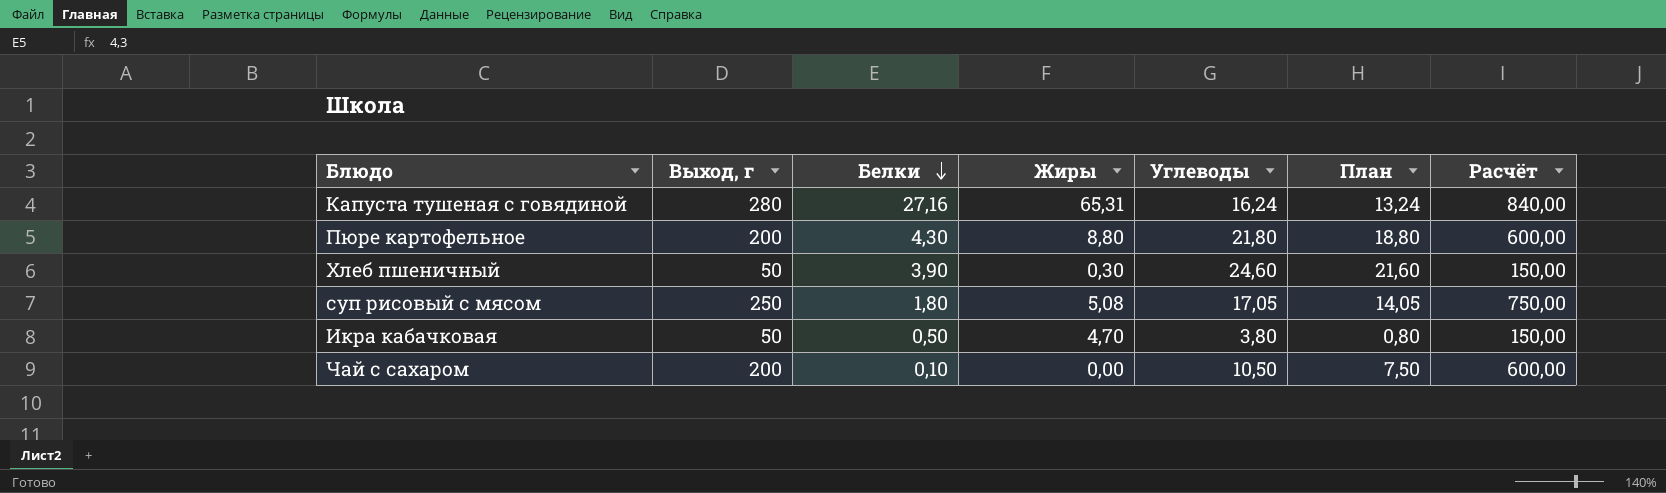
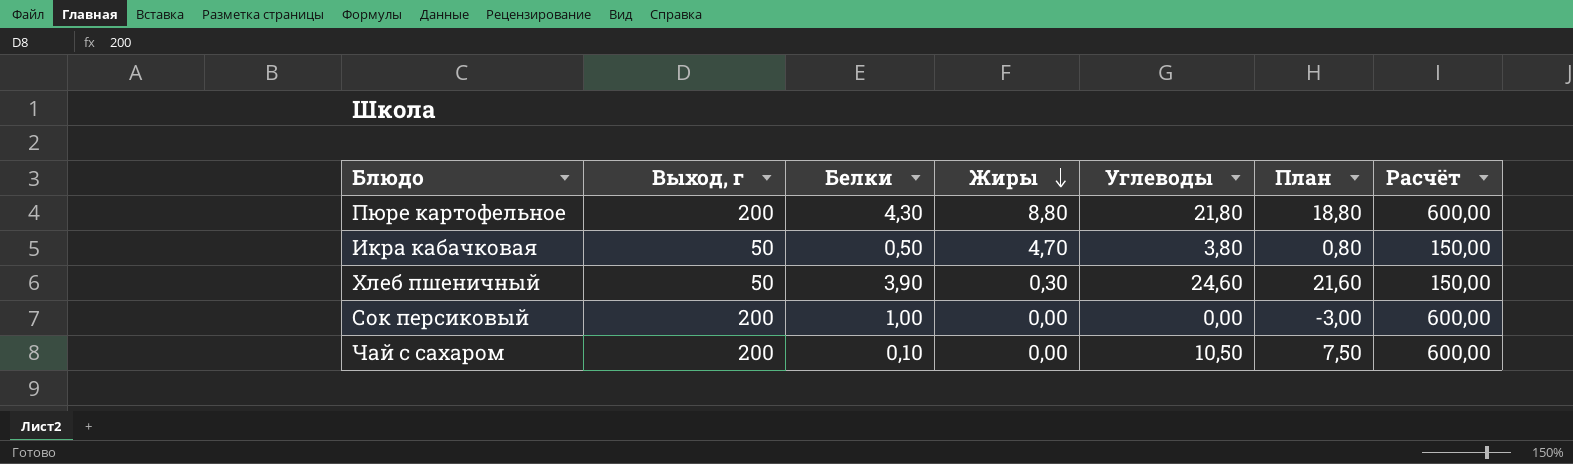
row order: Белки descending -> Жиры descending
row Капуста тушеная с говядиной: 280 | 27,16 | 65,31 | 16,24 | 13,24 | 840,00 -> none
row суп рисовый с мясом: 250 | 1,80 | 5,08 | 17,05 | 14,05 | 750,00 -> none
row Сок персиковый: none -> 200 | 1,00 | 0,00 | 0,00 | -3,00 | 600,00

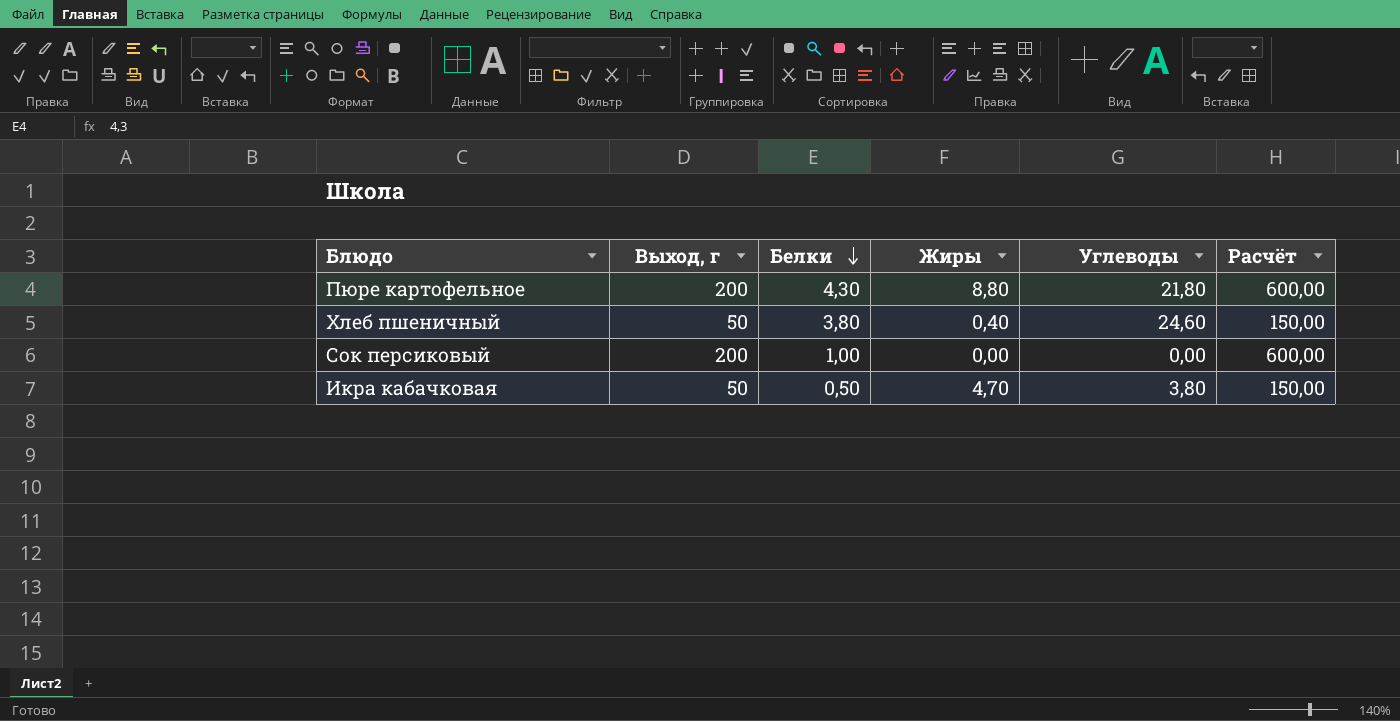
row order: Жиры descending -> Белки descending
column План | formula: [Углеводы] - 3 -> none
row Чай с сахаром: 200 | 0,10 | 0,00 | 10,50 | 7,50 | 600,00 -> none
Хлеб пшеничный | Белки: 3,90 -> 3,80
Хлеб пшеничный | Жиры: 0,30 -> 0,40

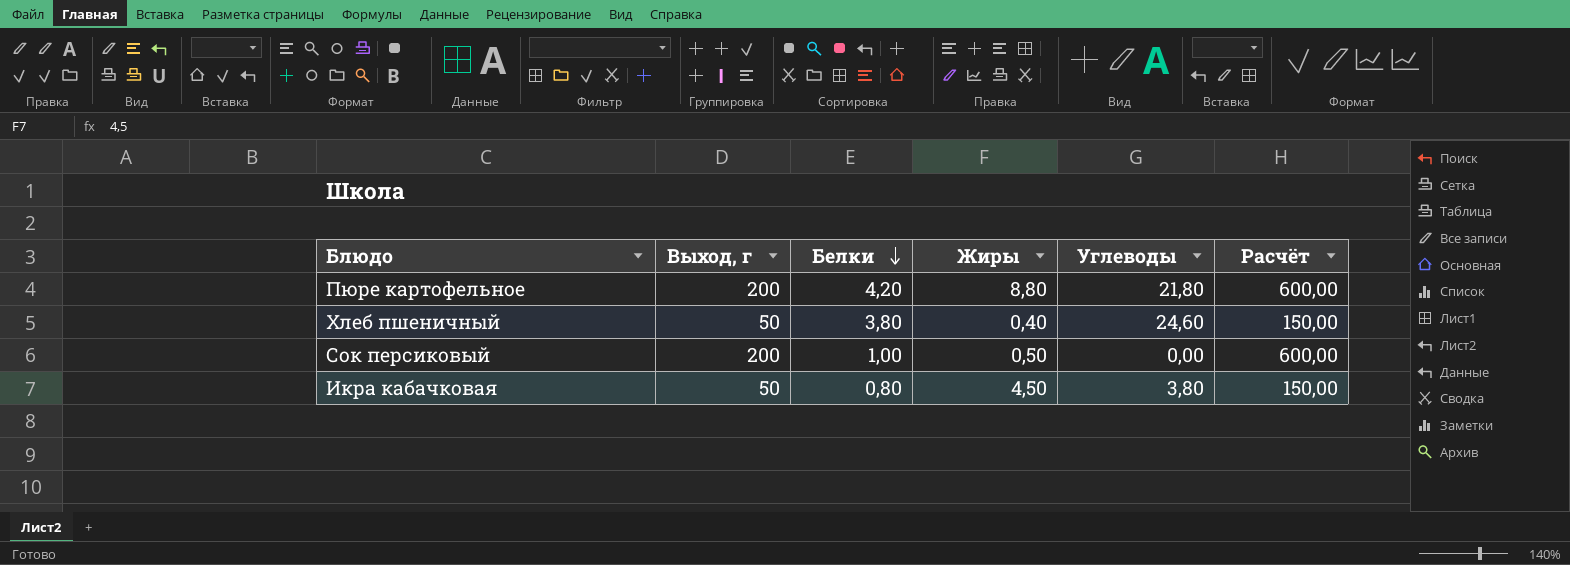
Пюре картофельное | Белки: 4,30 -> 4,20
Сок персиковый | Жиры: 0,00 -> 0,50
Икра кабачковая | Белки: 0,50 -> 0,80
Икра кабачковая | Жиры: 4,70 -> 4,50

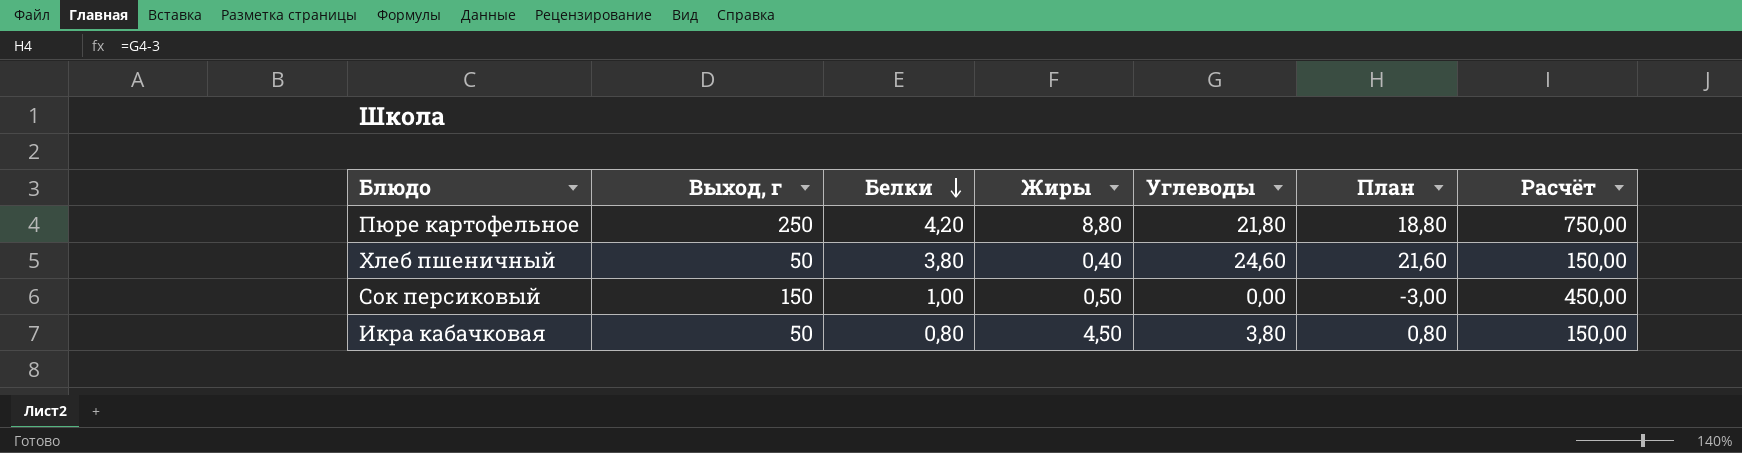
column План | formula: none -> [Углеводы] - 3
Пюре картофельное | Выход, г: 200 -> 250
Пюре картофельное | Расчёт: 600,00 -> 750,00
Сок персиковый | Выход, г: 200 -> 150
Сок персиковый | Расчёт: 600,00 -> 450,00

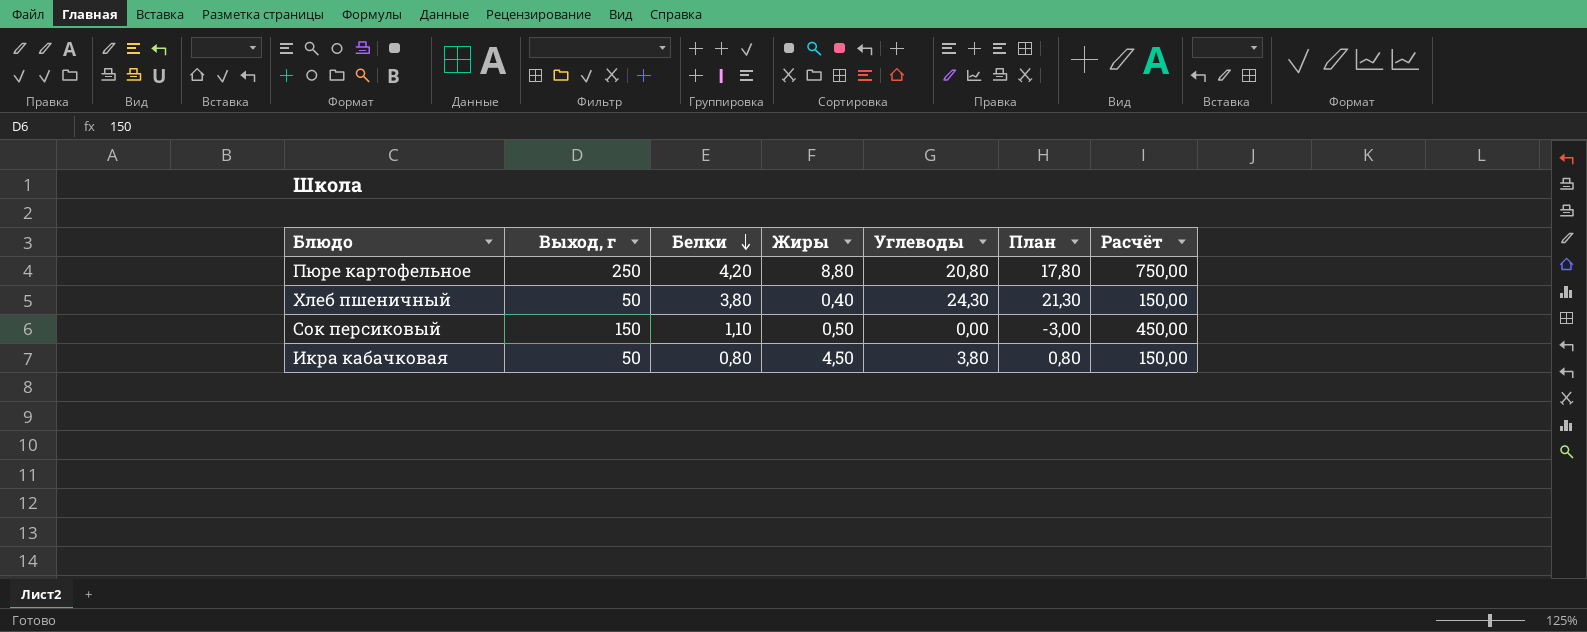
Пюре картофельное | Углеводы: 21,80 -> 20,80
Пюре картофельное | План: 18,80 -> 17,80
Хлеб пшеничный | Углеводы: 24,60 -> 24,30
Хлеб пшеничный | План: 21,60 -> 21,30
Сок персиковый | Белки: 1,00 -> 1,10

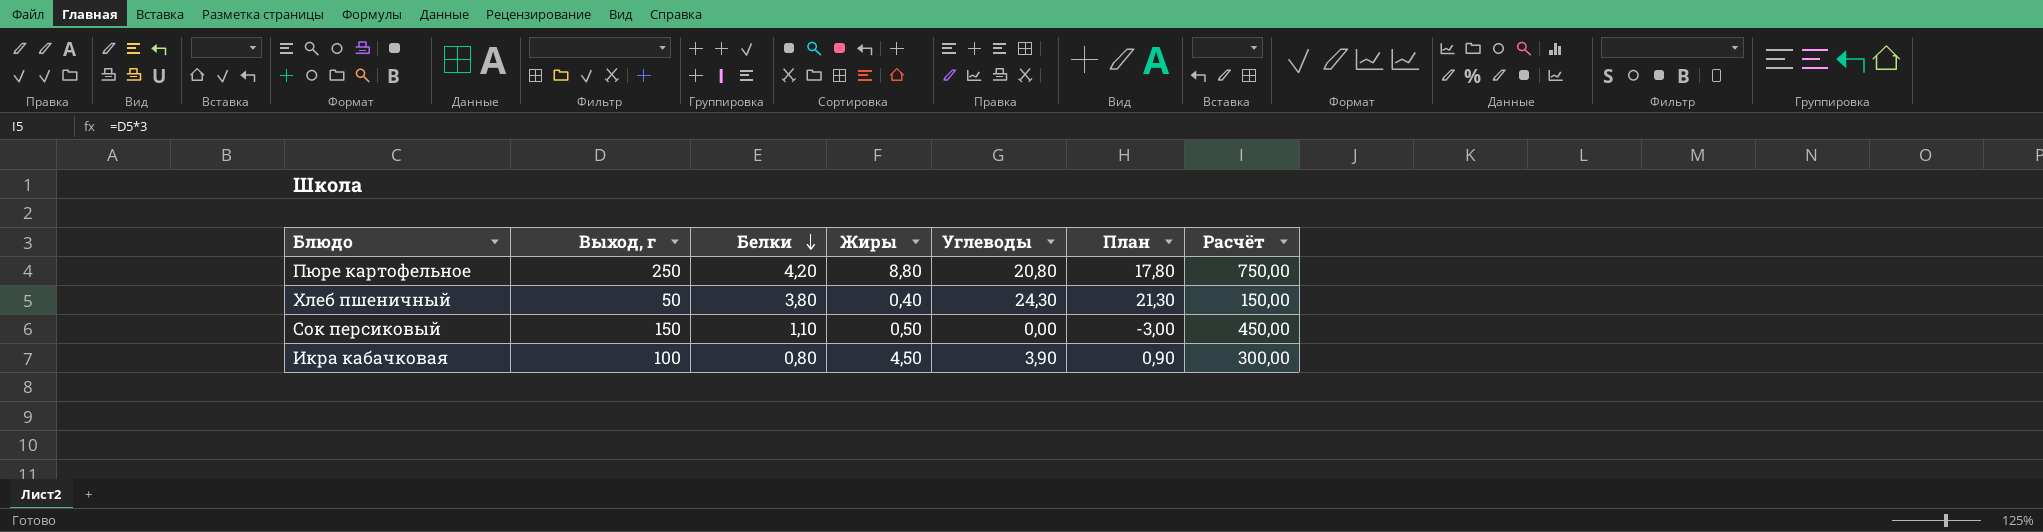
Икра кабачковая | Выход, г: 50 -> 100
Икра кабачковая | Углеводы: 3,80 -> 3,90
Икра кабачковая | План: 0,80 -> 0,90
Икра кабачковая | Расчёт: 150,00 -> 300,00

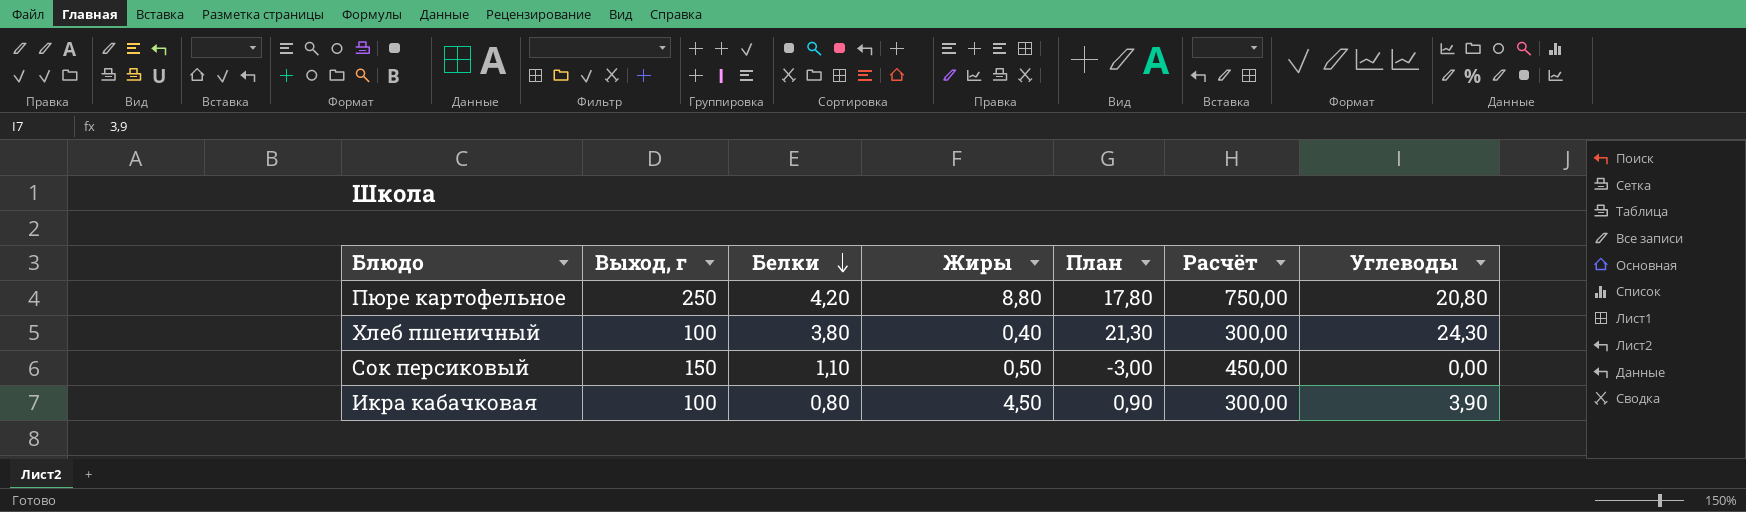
column Углеводы | position: 5 -> 7
Хлеб пшеничный | Выход, г: 50 -> 100
Хлеб пшеничный | Расчёт: 150,00 -> 300,00

